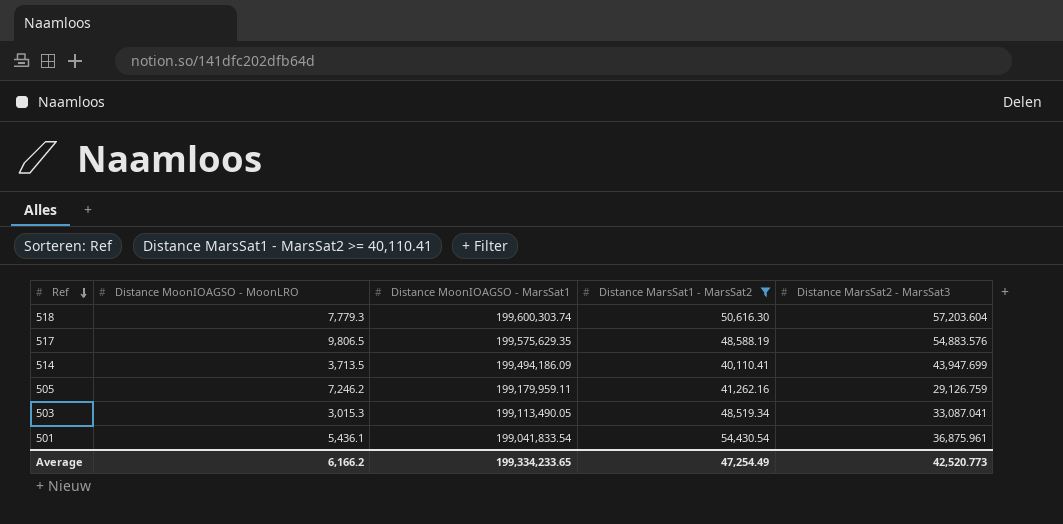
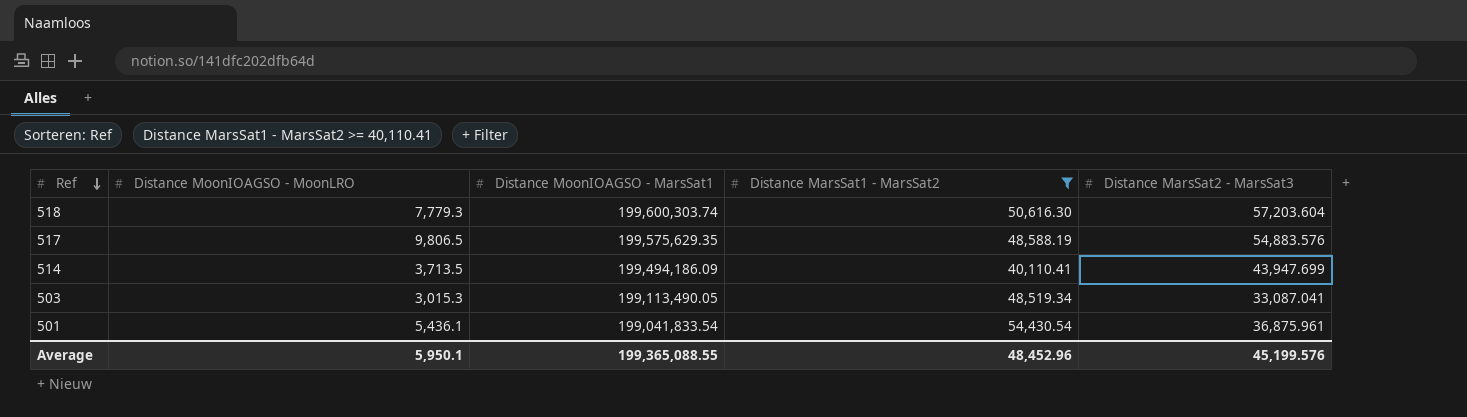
row 505: 7,246.2 | 199,179,959.11 | 41,262.16 | 29,126.759 -> none
Average | Distance MoonIOAGSO - MoonLRO: 6,166.2 -> 5,950.1
Average | Distance MoonIOAGSO - MarsSat1: 199,334,233.65 -> 199,365,088.55
Average | Distance MarsSat1 - MarsSat2: 47,254.49 -> 48,452.96
Average | Distance MarsSat2 - MarsSat3: 42,520.773 -> 45,199.576

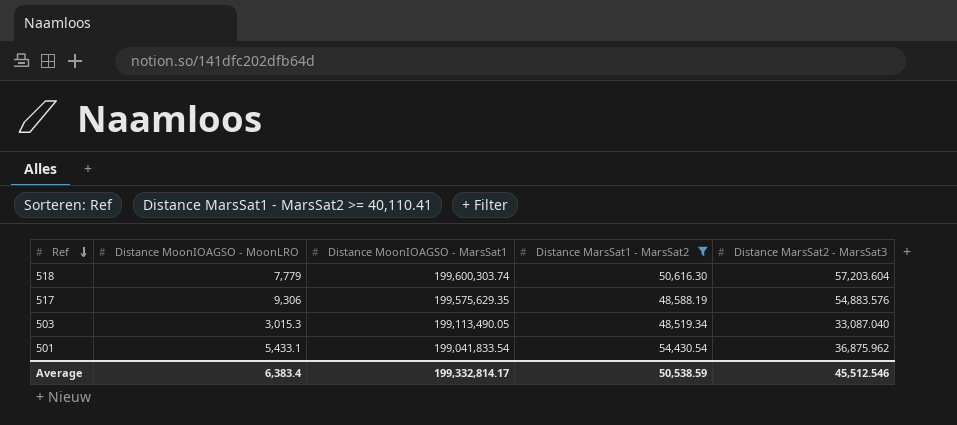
row 514: 3,713.5 | 199,494,186.09 | 40,110.41 | 43,947.699 -> none
518 | Distance MoonIOAGSO - MoonLRO: 7,779.3 -> 7,779
517 | Distance MoonIOAGSO - MoonLRO: 9,806.5 -> 9,306
503 | Distance MarsSat2 - MarsSat3: 33,087.041 -> 33,087.040
501 | Distance MoonIOAGSO - MoonLRO: 5,436.1 -> 5,433.1
501 | Distance MarsSat2 - MarsSat3: 36,875.961 -> 36,875.962
Average | Distance MoonIOAGSO - MoonLRO: 5,950.1 -> 6,383.4
Average | Distance MoonIOAGSO - MarsSat1: 199,365,088.55 -> 199,332,814.17
Average | Distance MarsSat1 - MarsSat2: 48,452.96 -> 50,538.59
Average | Distance MarsSat2 - MarsSat3: 45,199.576 -> 45,512.546

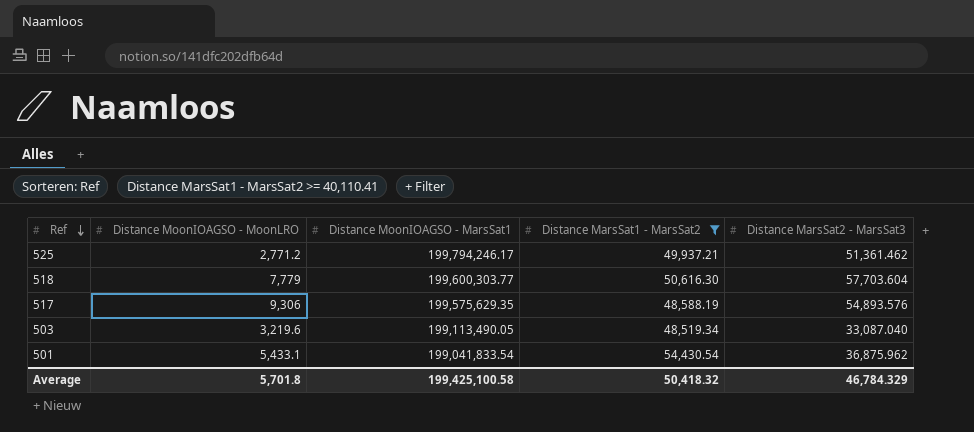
row 525: none -> 2,771.2 | 199,794,246.17 | 49,937.21 | 51,361.462
518 | Distance MoonIOAGSO - MarsSat1: 199,600,303.74 -> 199,600,303.77
518 | Distance MarsSat2 - MarsSat3: 57,203.604 -> 57,703.604
517 | Distance MarsSat2 - MarsSat3: 54,883.576 -> 54,893.576
503 | Distance MoonIOAGSO - MoonLRO: 3,015.3 -> 3,219.6
Average | Distance MoonIOAGSO - MoonLRO: 6,383.4 -> 5,701.8
Average | Distance MoonIOAGSO - MarsSat1: 199,332,814.17 -> 199,425,100.58
Average | Distance MarsSat1 - MarsSat2: 50,538.59 -> 50,418.32
Average | Distance MarsSat2 - MarsSat3: 45,512.546 -> 46,784.329

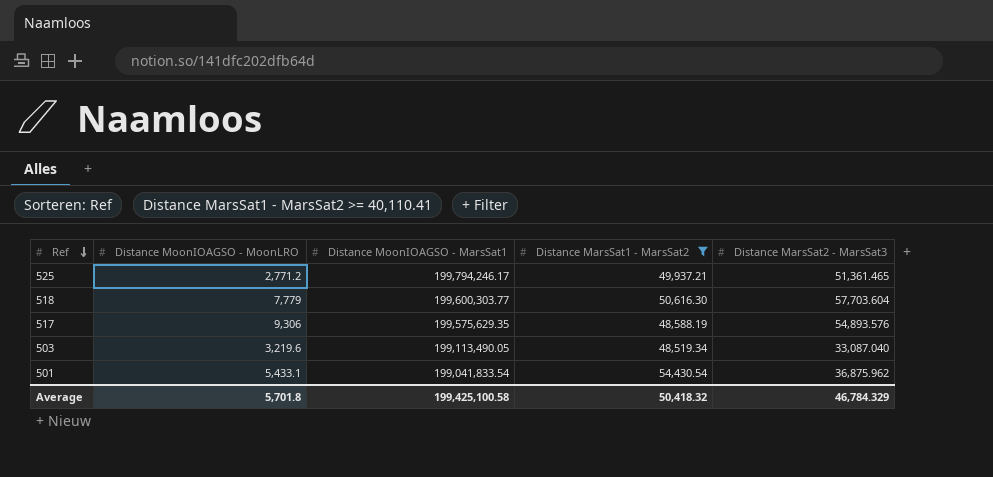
525 | Distance MarsSat2 - MarsSat3: 51,361.462 -> 51,361.465

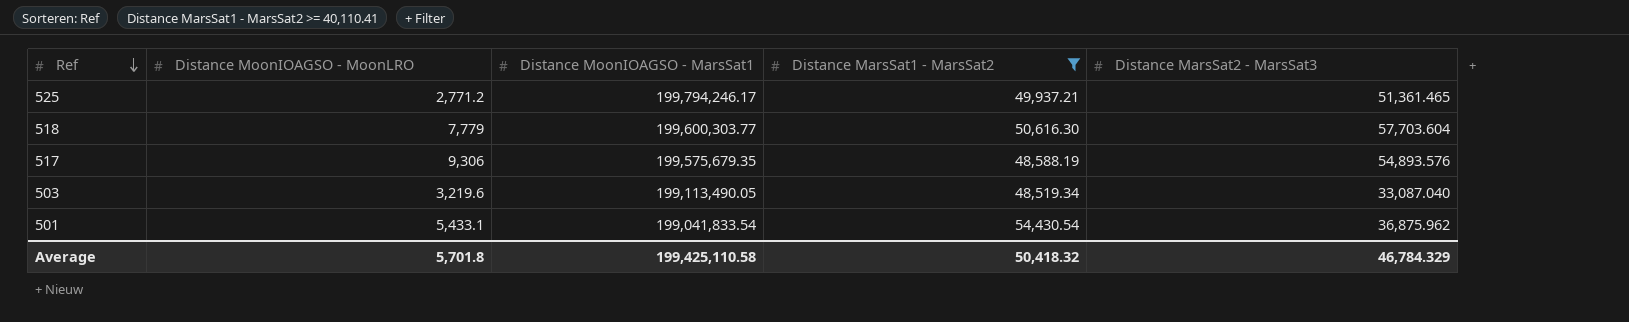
517 | Distance MoonIOAGSO - MarsSat1: 199,575,629.35 -> 199,575,679.35
Average | Distance MoonIOAGSO - MarsSat1: 199,425,100.58 -> 199,425,110.58

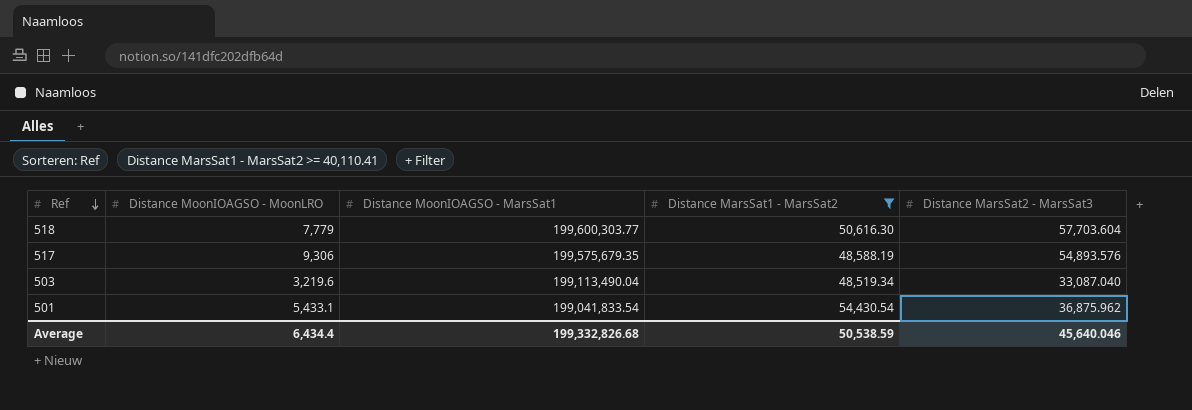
row 525: 2,771.2 | 199,794,246.17 | 49,937.21 | 51,361.465 -> none
503 | Distance MoonIOAGSO - MarsSat1: 199,113,490.05 -> 199,113,490.04
Average | Distance MoonIOAGSO - MoonLRO: 5,701.8 -> 6,434.4
Average | Distance MoonIOAGSO - MarsSat1: 199,425,110.58 -> 199,332,826.68
Average | Distance MarsSat1 - MarsSat2: 50,418.32 -> 50,538.59
Average | Distance MarsSat2 - MarsSat3: 46,784.329 -> 45,640.046

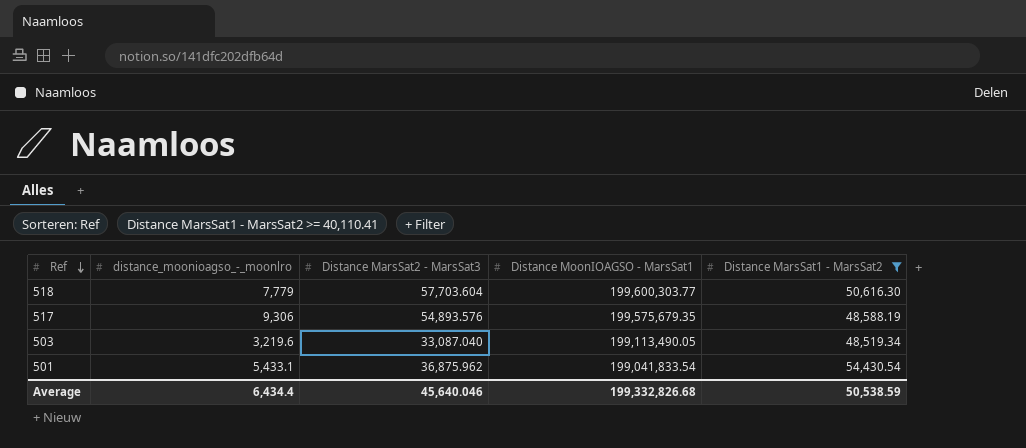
column name: Distance MoonIOAGSO - MoonLRO -> distance_moonioagso_-_moonlro
column Distance MarsSat2 - MarsSat3 | position: 5 -> 3
503 | Distance MoonIOAGSO - MarsSat1: 199,113,490.04 -> 199,113,490.05

